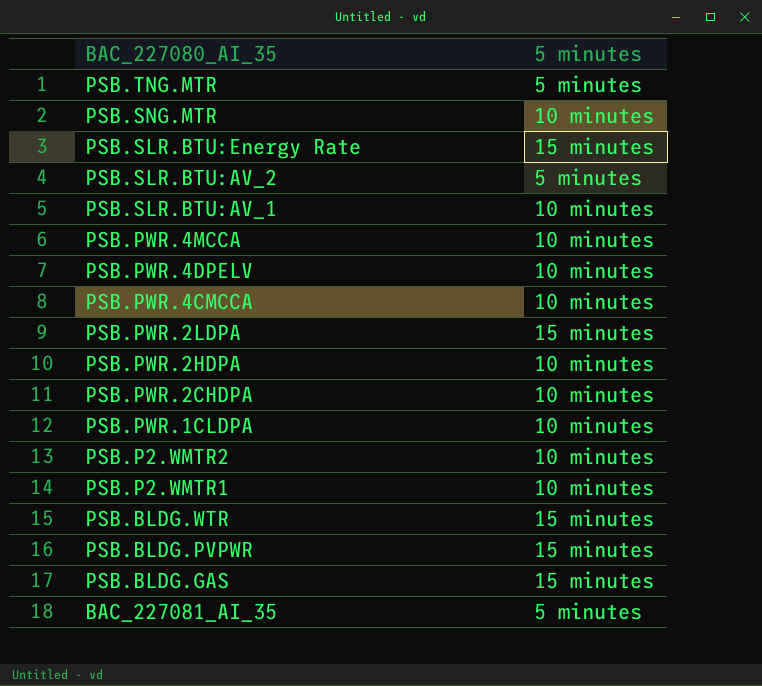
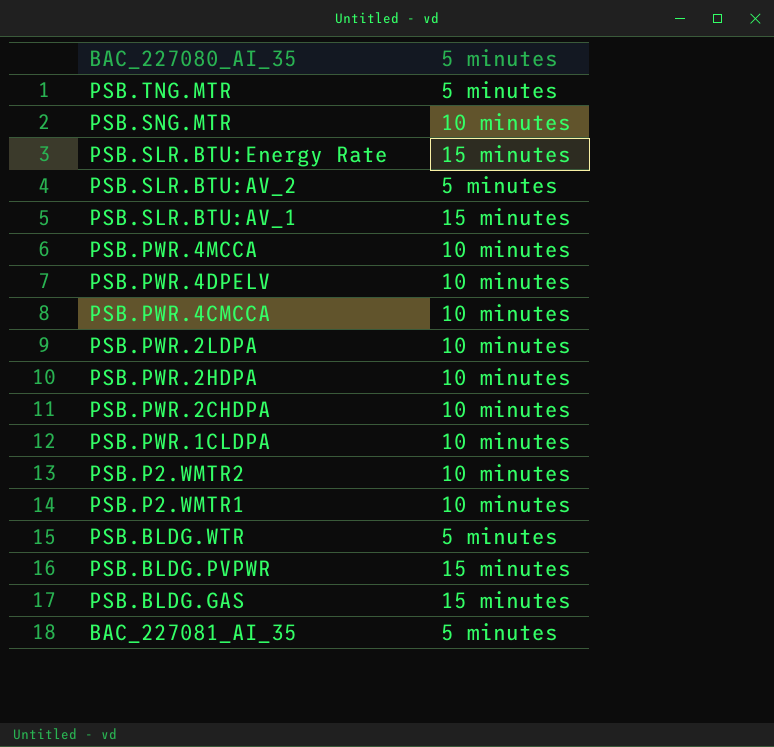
PSB.SLR.BTU:AV_1 | 5 minutes: 10 minutes -> 15 minutes
PSB.PWR.2LDPA | 5 minutes: 15 minutes -> 10 minutes
PSB.BLDG.WTR | 5 minutes: 15 minutes -> 5 minutes

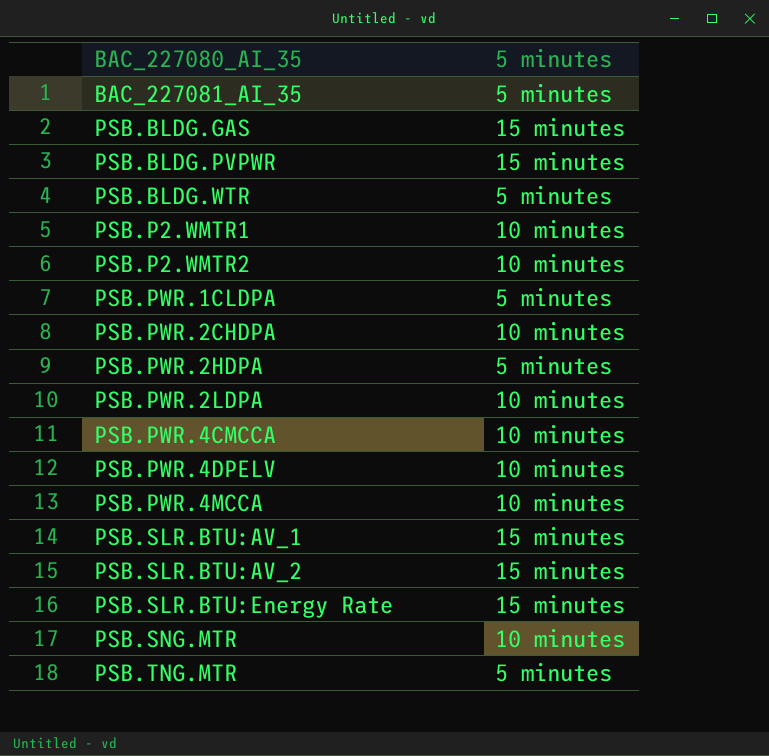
row order: BAC_227080_AI_35 descending -> BAC_227080_AI_35 ascending
PSB.PWR.1CLDPA | 5 minutes: 10 minutes -> 5 minutes
PSB.PWR.2HDPA | 5 minutes: 10 minutes -> 5 minutes
PSB.SLR.BTU:AV_2 | 5 minutes: 5 minutes -> 15 minutes

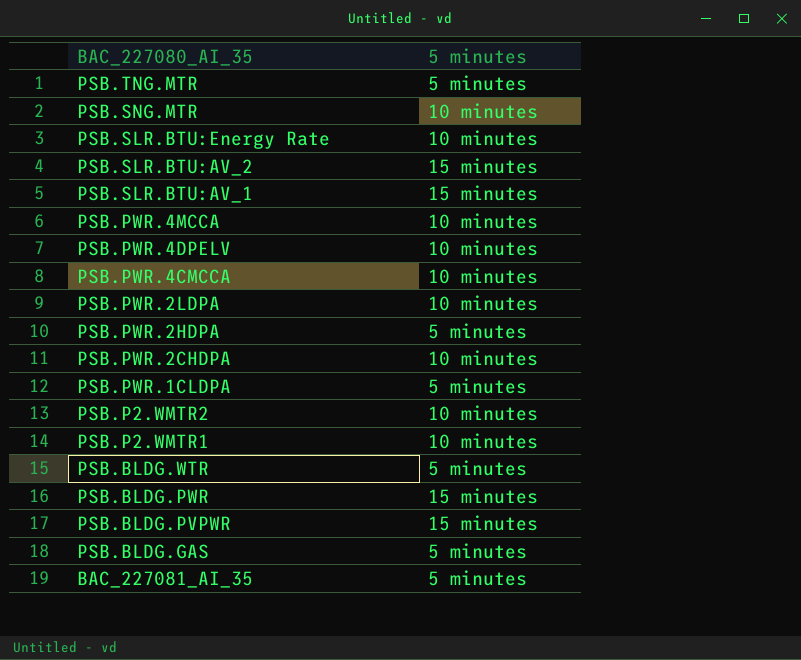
row order: BAC_227080_AI_35 ascending -> BAC_227080_AI_35 descending
PSB.SLR.BTU:Energy Rate | 5 minutes: 15 minutes -> 10 minutes
row PSB.BLDG.PWR: none -> 15 minutes
PSB.BLDG.GAS | 5 minutes: 15 minutes -> 5 minutes

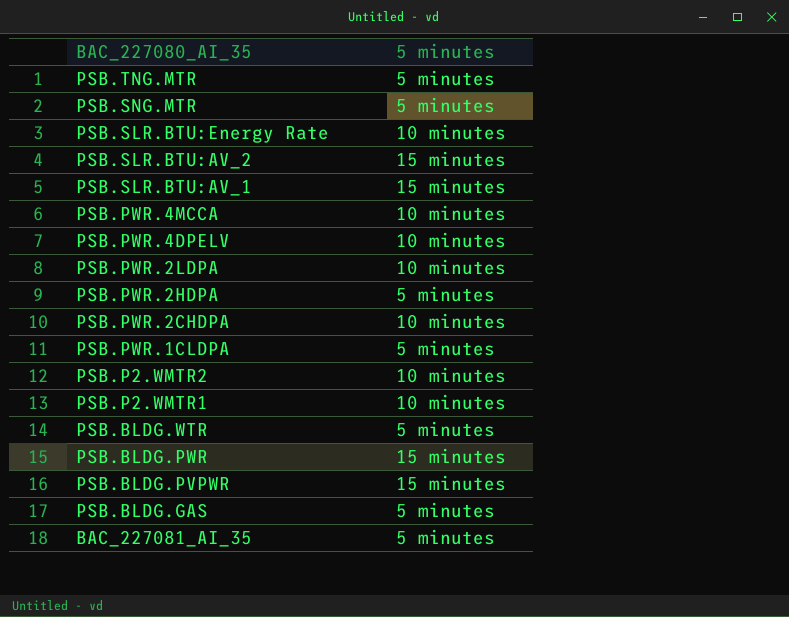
row PSB.PWR.4CMCCA: 10 minutes -> none
PSB.SNG.MTR | 5 minutes: 10 minutes -> 5 minutes

